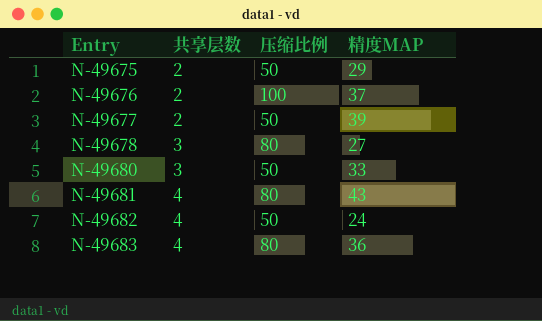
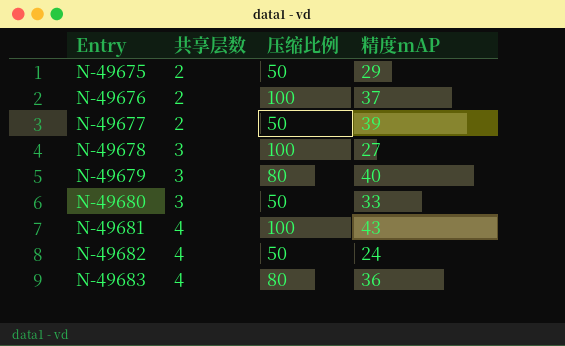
column name: 精度MAP -> 精度mAP
N-49678 | 压缩比例: 80 -> 100
row N-49679: none -> 3 | 80 | 40
N-49681 | 压缩比例: 80 -> 100

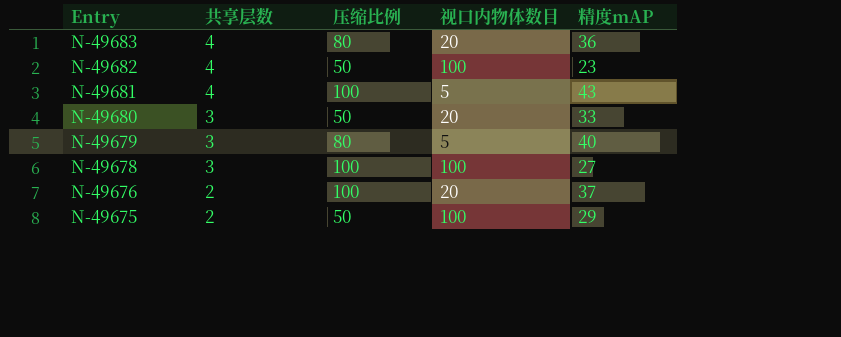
row order: Entry ascending -> Entry descending
column 视口内物体数目 | position: none -> 4
row N-49677: 2 | 50 | 39 -> none
N-49682 | 精度mAP: 24 -> 23

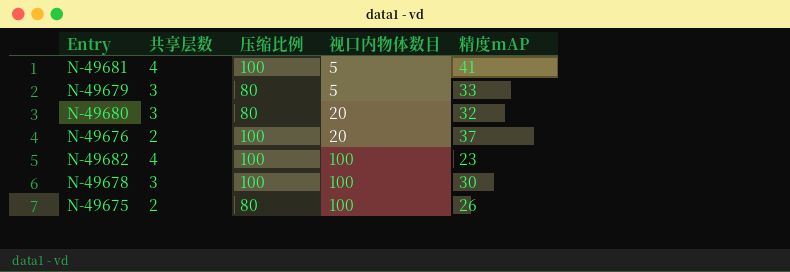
row order: Entry descending -> 视口内物体数目 ascending
row N-49683: 4 | 80 | 20 | 36 -> none
N-49681 | 精度mAP: 43 -> 41
N-49679 | 精度mAP: 40 -> 33
N-49680 | 压缩比例: 50 -> 80
N-49680 | 精度mAP: 33 -> 32
N-49682 | 压缩比例: 50 -> 100
N-49678 | 精度mAP: 27 -> 30
N-49675 | 压缩比例: 50 -> 80
N-49675 | 精度mAP: 29 -> 26

